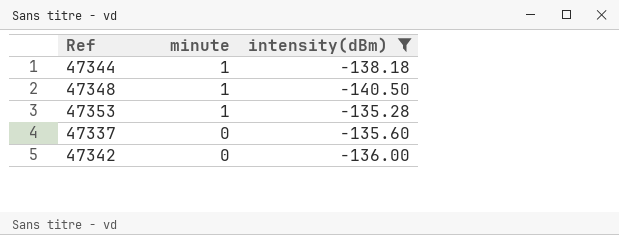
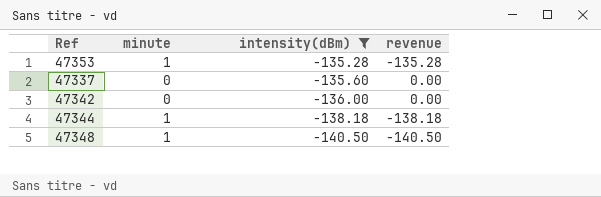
row order: minute descending -> intensity(dBm) descending
column revenue | formula: none -> [minute] * [intensity(dBm)]

